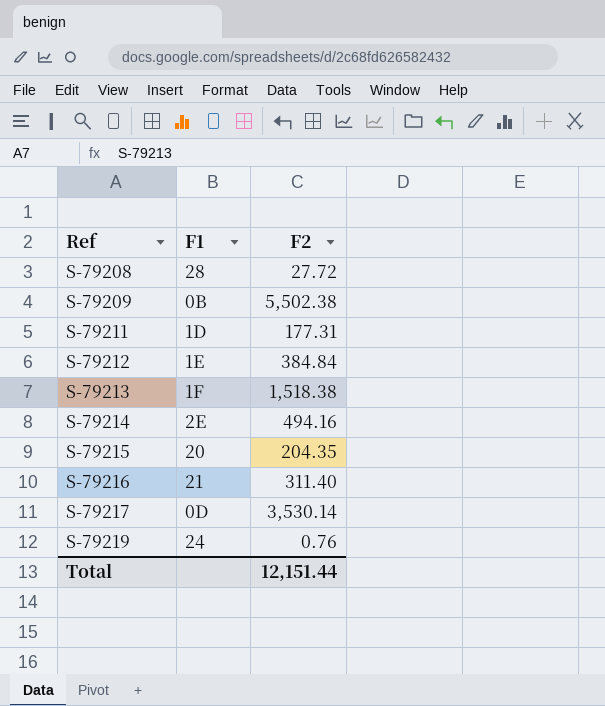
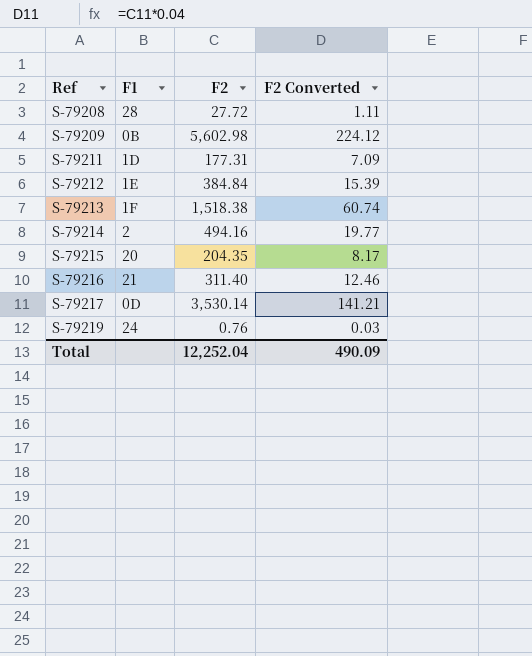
column F2 Converted | formula: none -> [F2] * 0.04
S-79209 | F2: 5,502.38 -> 5,602.98
S-79214 | F1: 2E -> 2
Total | F2: 12,151.44 -> 12,252.04

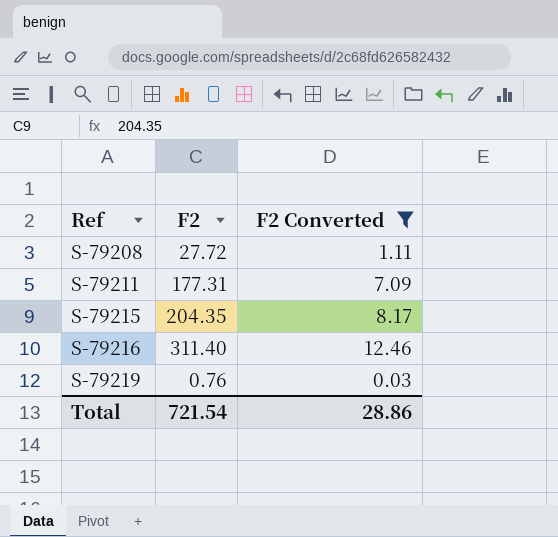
filter: none -> F2 Converted <= 12.46
column F1 | position: 2 -> none
Total | F2: 12,252.04 -> 721.54
Total | F2 Converted: 490.09 -> 28.86

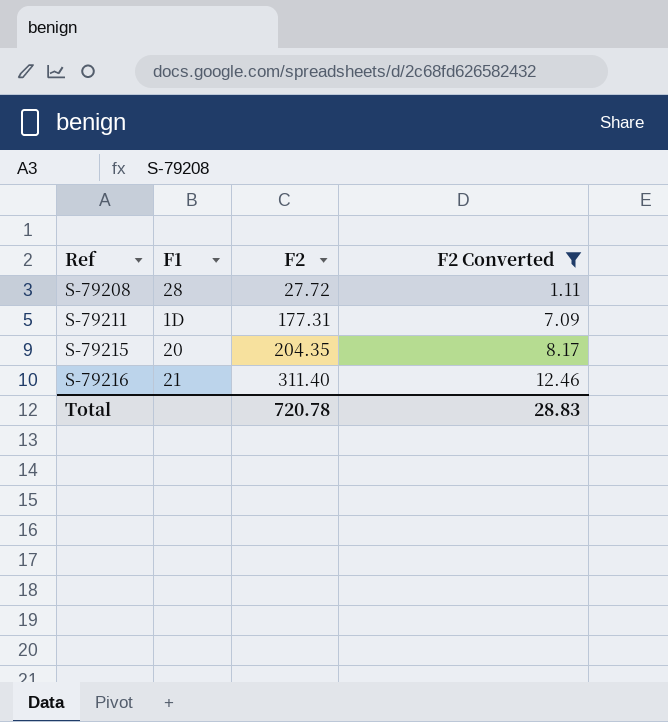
column F1 | position: none -> 2
row S-79219: 0.76 | 0.03 -> none
Total | F2: 721.54 -> 720.78
Total | F2 Converted: 28.86 -> 28.83

